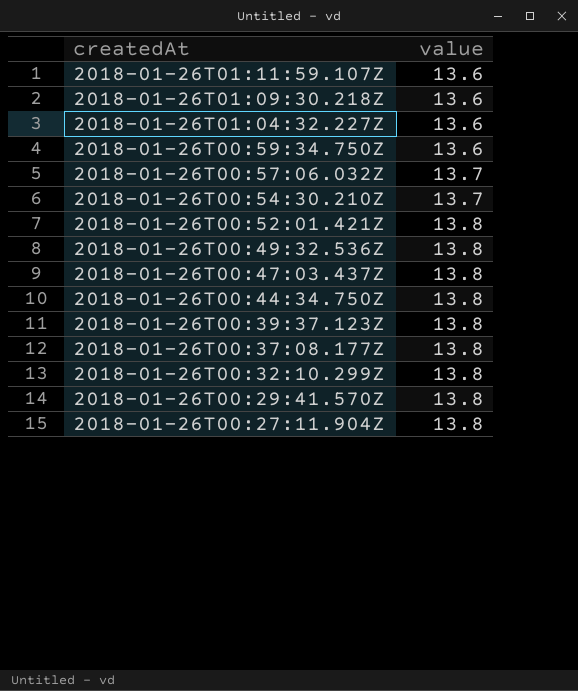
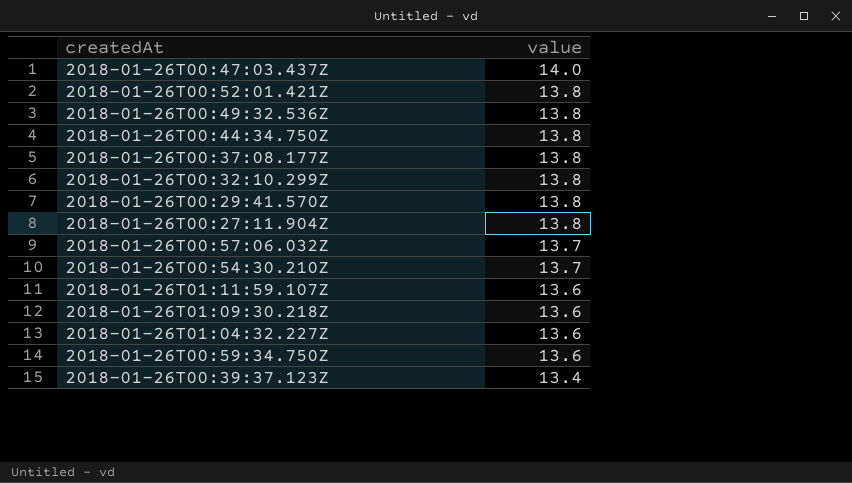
row order: createdAt descending -> value descending
2018-01-26T00:47:03.437Z | value: 13.8 -> 14.0
2018-01-26T00:39:37.123Z | value: 13.8 -> 13.4

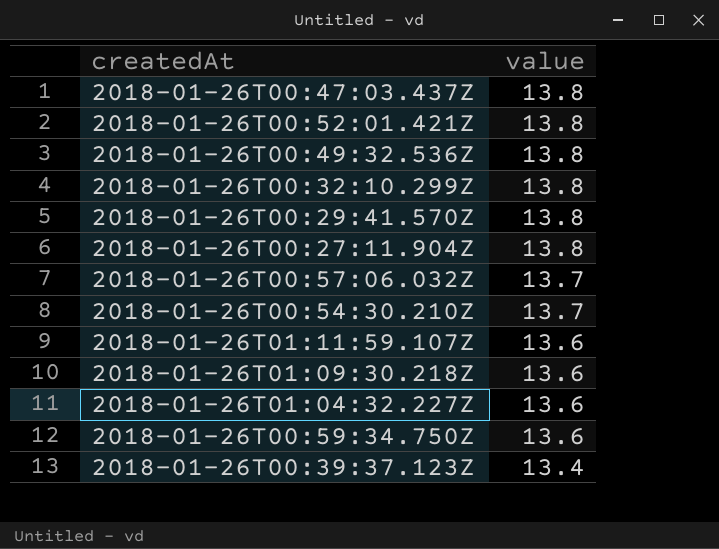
row 2018-01-26T00:44:34.750Z: 13.8 -> none
row 2018-01-26T00:37:08.177Z: 13.8 -> none
2018-01-26T00:47:03.437Z | value: 14.0 -> 13.8

